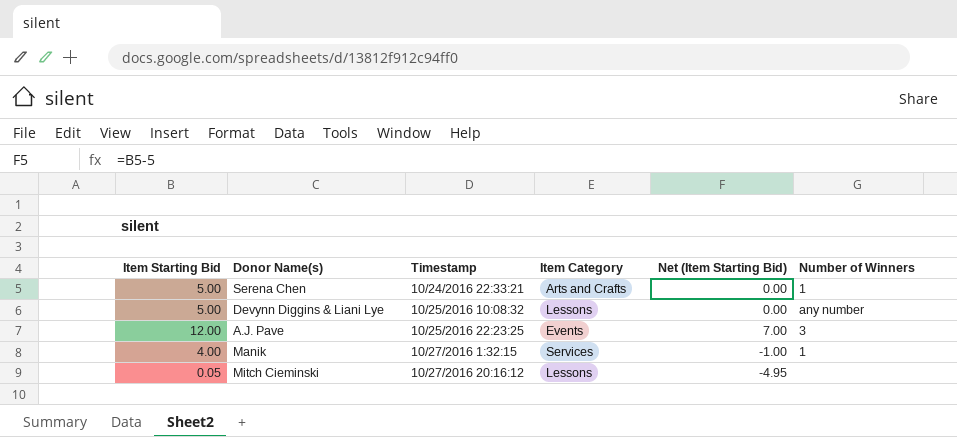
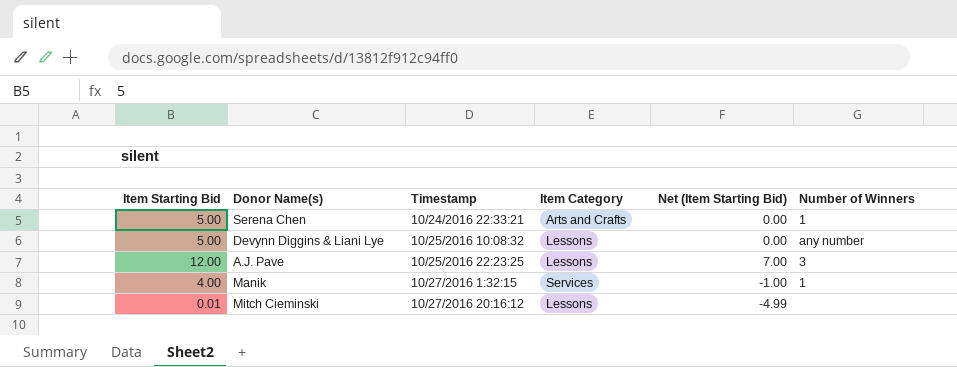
A.J. Pave | Item Category: Events -> Lessons
Mitch Cieminski | Item Starting Bid: 0.05 -> 0.01
Mitch Cieminski | Net (Item Starting Bid): -4.95 -> -4.99

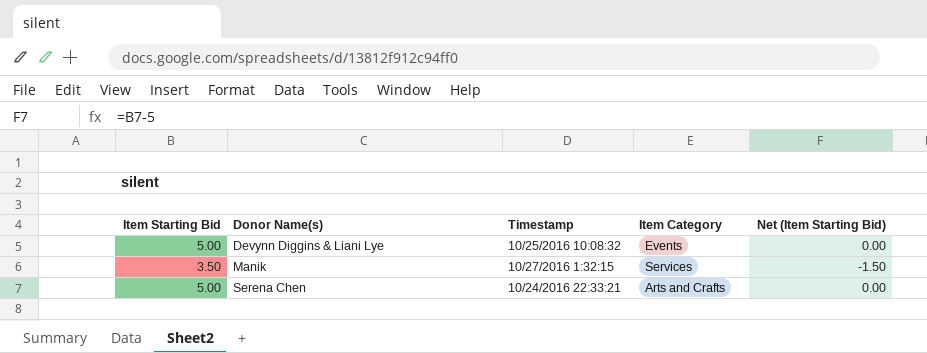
row order: Timestamp ascending -> Donor Name(s) ascending
column Number of Winners | position: 6 -> none
row A.J. Pave: 12.00 | 10/25/2016 22:23:25 | Lessons | 7.00 | 3 -> none
row Mitch Cieminski: 0.01 | 10/27/2016 20:16:12 | Lessons | -4.99 | none -> none
Devynn Diggins & Liani Lye | Item Category: Lessons -> Events
Manik | Item Starting Bid: 4.00 -> 3.50
Manik | Net (Item Starting Bid): -1.00 -> -1.50

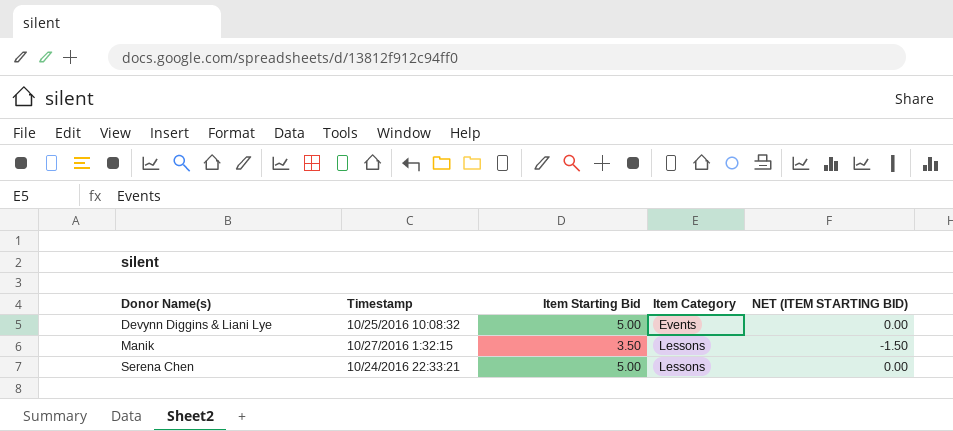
column Item Starting Bid | position: 1 -> 3
column name: Net (Item Starting Bid) -> NET (ITEM STARTING BID)
Manik | Item Category: Services -> Lessons
Serena Chen | Item Category: Arts and Crafts -> Lessons

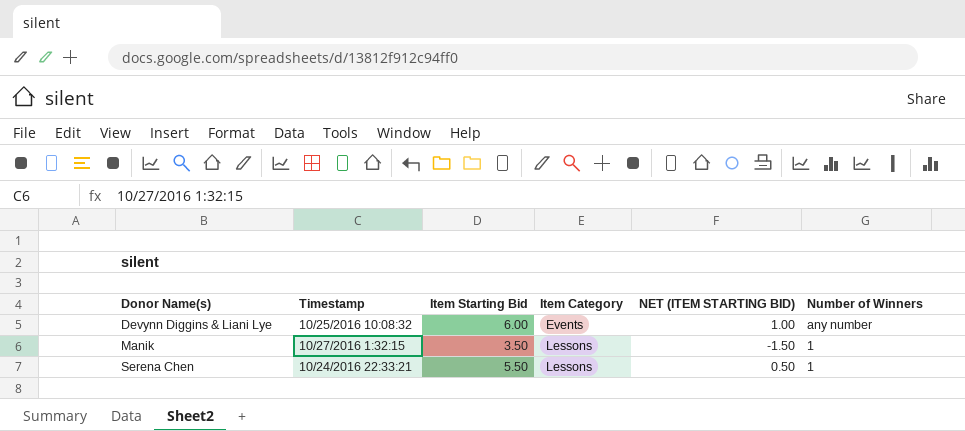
column Number of Winners | position: none -> 6
Devynn Diggins & Liani Lye | Item Starting Bid: 5.00 -> 6.00
Devynn Diggins & Liani Lye | NET (ITEM STARTING BID): 0.00 -> 1.00
Serena Chen | Item Starting Bid: 5.00 -> 5.50
Serena Chen | NET (ITEM STARTING BID): 0.00 -> 0.50

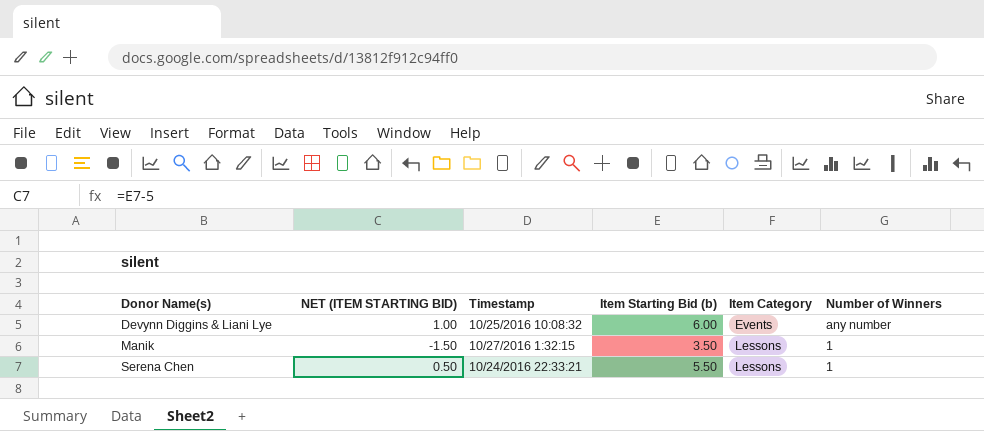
column NET (ITEM STARTING BID) | position: 5 -> 2
column name: Item Starting Bid -> Item Starting Bid (b)

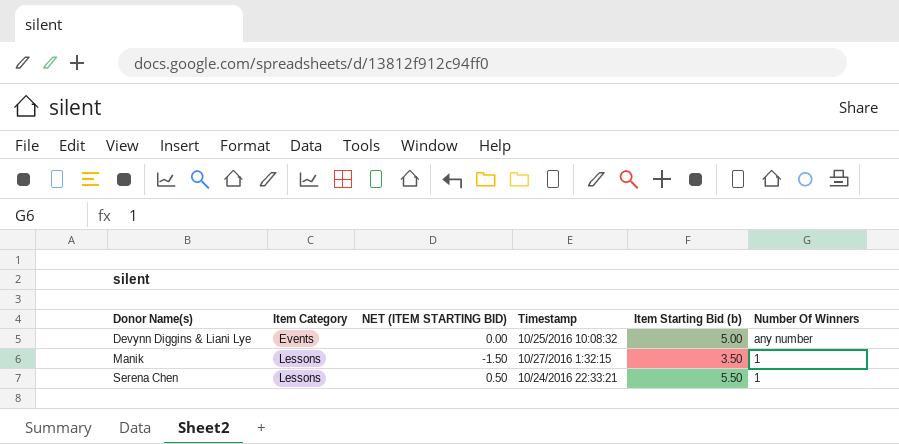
column Item Category | position: 5 -> 2
column name: Number of Winners -> Number Of Winners
Devynn Diggins & Liani Lye | NET (ITEM STARTING BID): 1.00 -> 0.00
Devynn Diggins & Liani Lye | Item Starting Bid (b): 6.00 -> 5.00

